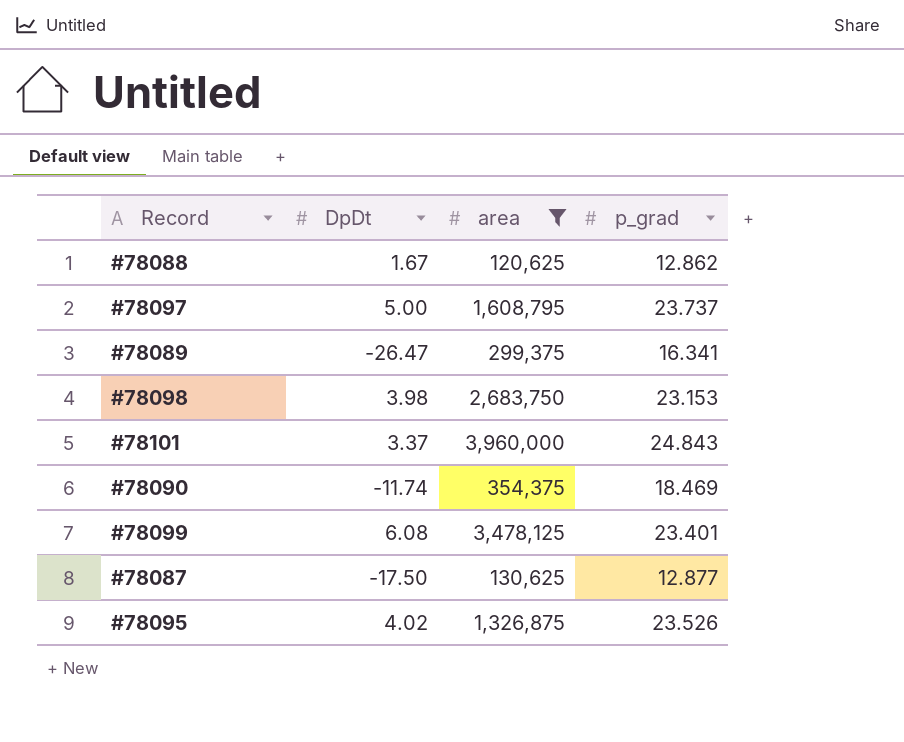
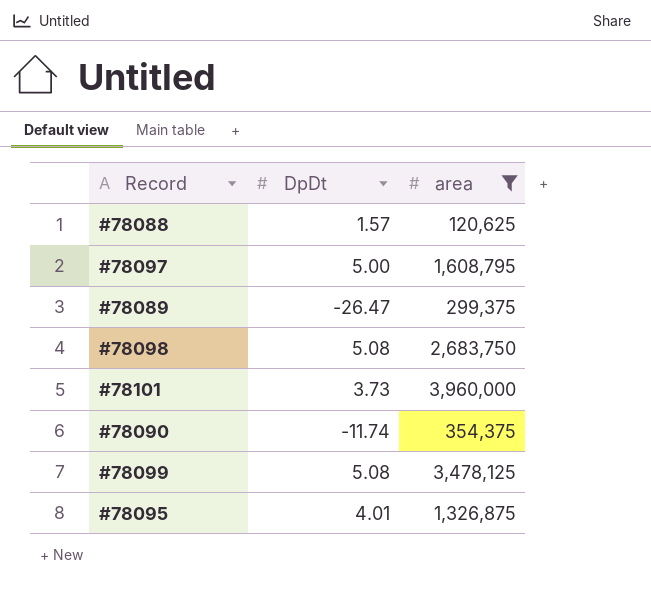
column p_grad | position: 4 -> none
row #78087: -17.50 | 130,625 | 12.877 -> none
#78088 | DpDt: 1.67 -> 1.57
#78098 | DpDt: 3.98 -> 5.08
#78101 | DpDt: 3.37 -> 3.73
#78099 | DpDt: 6.08 -> 5.08
#78095 | DpDt: 4.02 -> 4.01

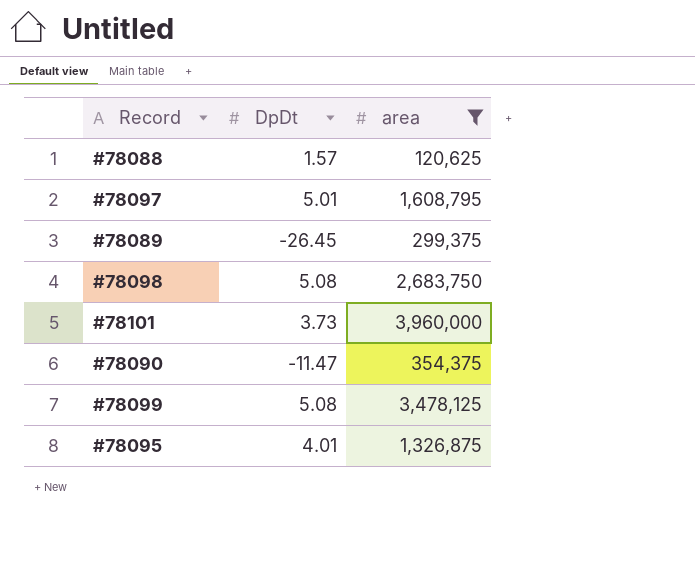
#78097 | DpDt: 5.00 -> 5.01
#78089 | DpDt: -26.47 -> -26.45
#78090 | DpDt: -11.74 -> -11.47

